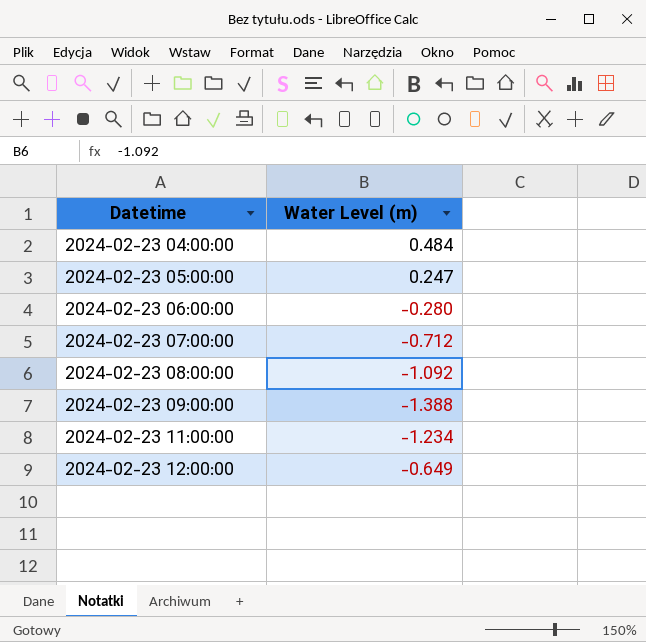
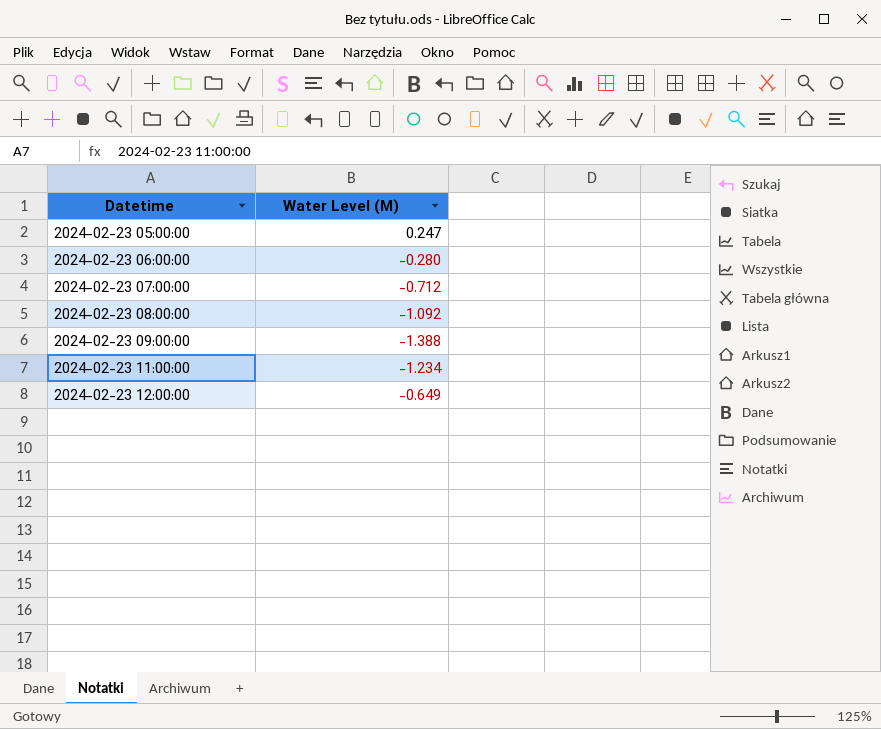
column name: Water Level (m) -> Water Level (M)
row 2024-02-23 04:00:00: 0.484 -> none

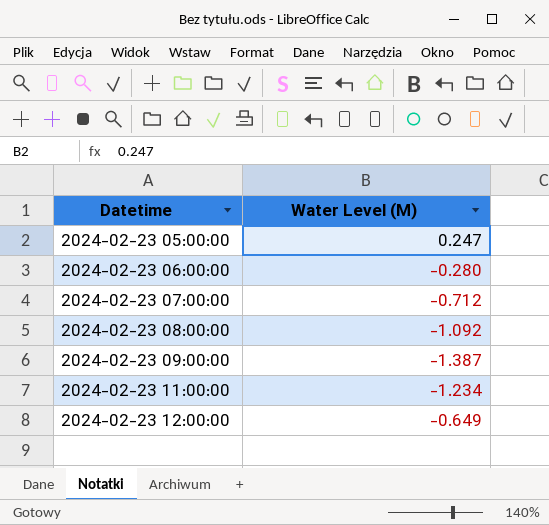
2024-02-23 09:00:00 | Water Level (M): -1.388 -> -1.387

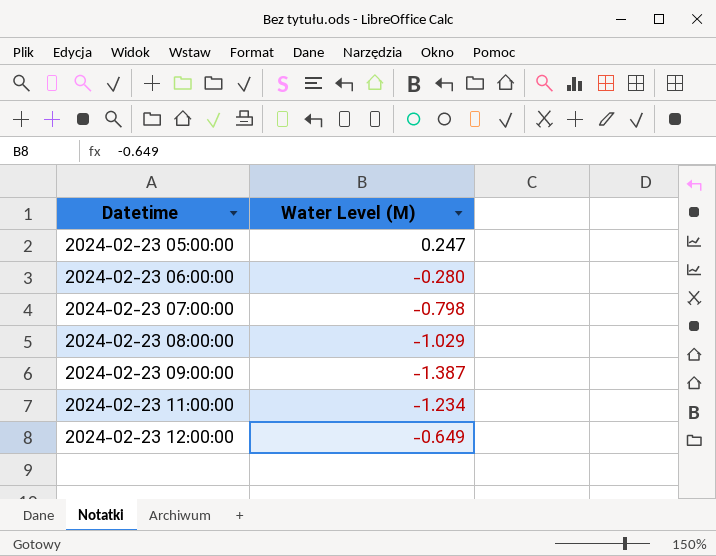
2024-02-23 07:00:00 | Water Level (M): -0.712 -> -0.798
2024-02-23 08:00:00 | Water Level (M): -1.092 -> -1.029

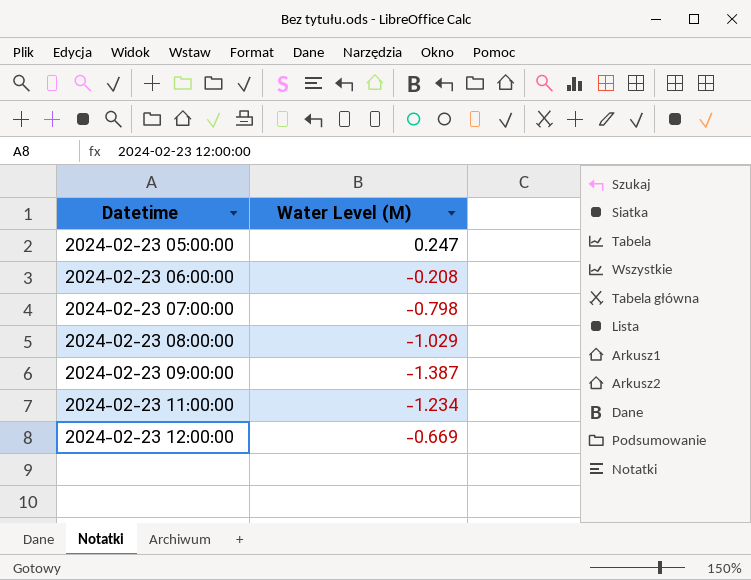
2024-02-23 06:00:00 | Water Level (M): -0.280 -> -0.208
2024-02-23 12:00:00 | Water Level (M): -0.649 -> -0.669

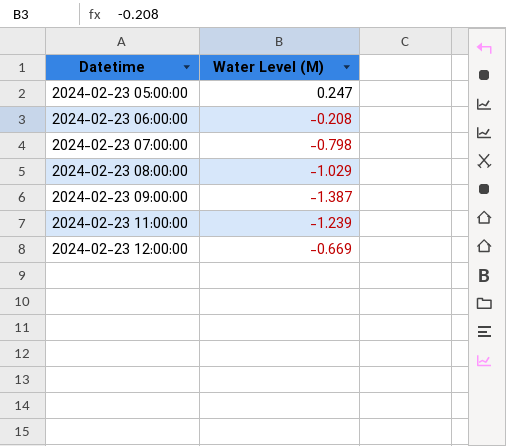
2024-02-23 11:00:00 | Water Level (M): -1.234 -> -1.239

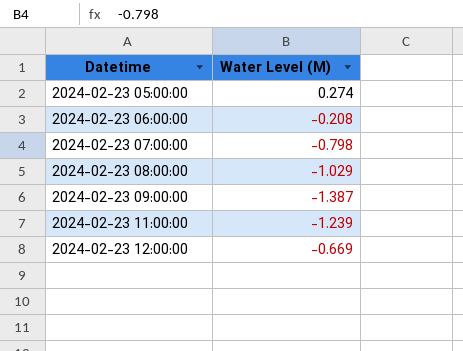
2024-02-23 05:00:00 | Water Level (M): 0.247 -> 0.274

